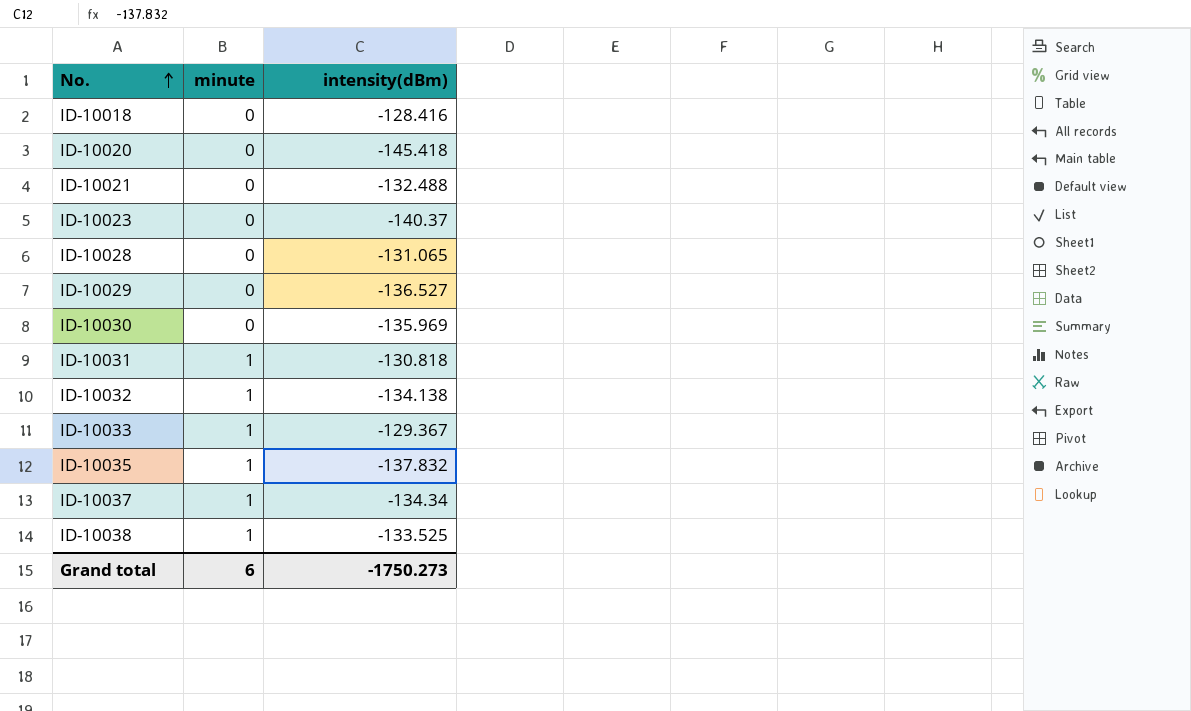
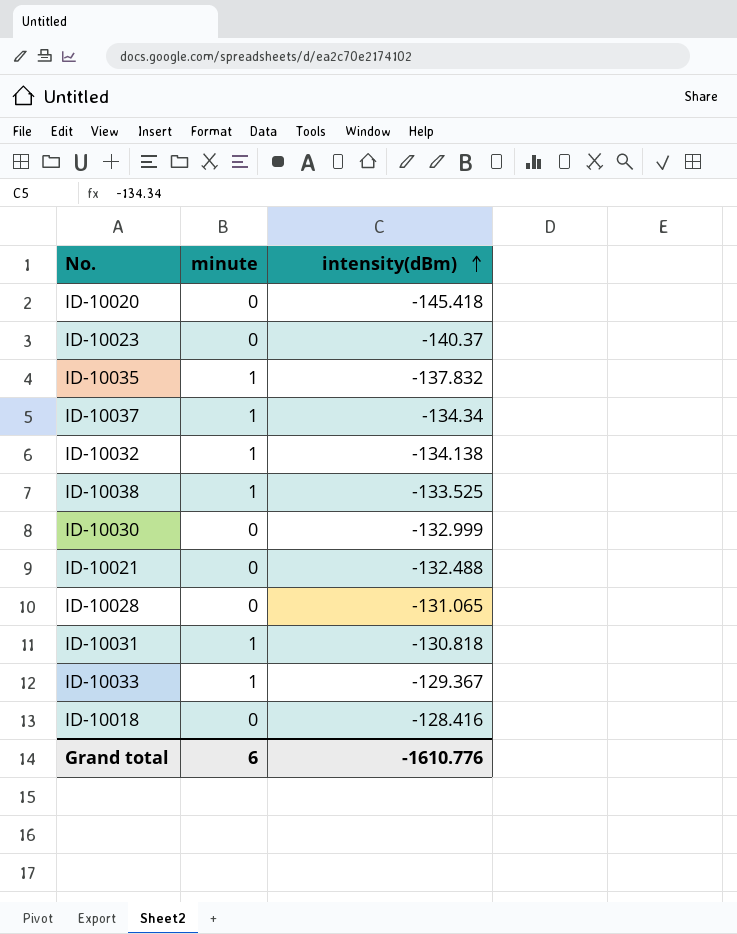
row order: No. ascending -> intensity(dBm) ascending
row ID-10029: 0 | -136.527 -> none
ID-10030 | intensity(dBm): -135.969 -> -132.999
Grand total | intensity(dBm): -1750.273 -> -1610.776

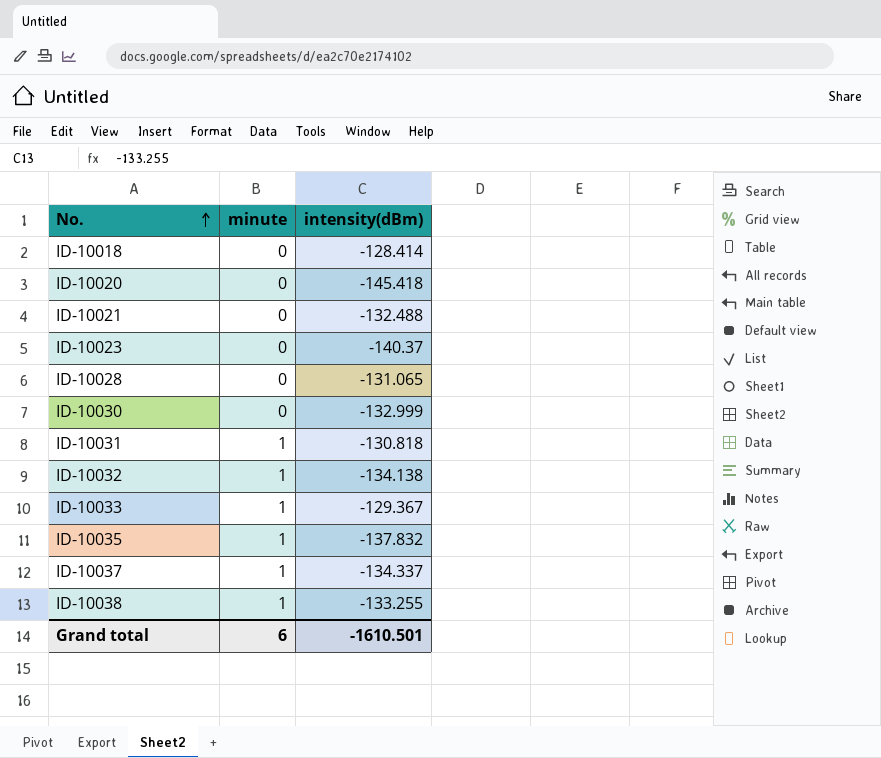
row order: intensity(dBm) ascending -> No. ascending
ID-10018 | intensity(dBm): -128.416 -> -128.414
ID-10037 | intensity(dBm): -134.34 -> -134.337
ID-10038 | intensity(dBm): -133.525 -> -133.255
Grand total | intensity(dBm): -1610.776 -> -1610.501

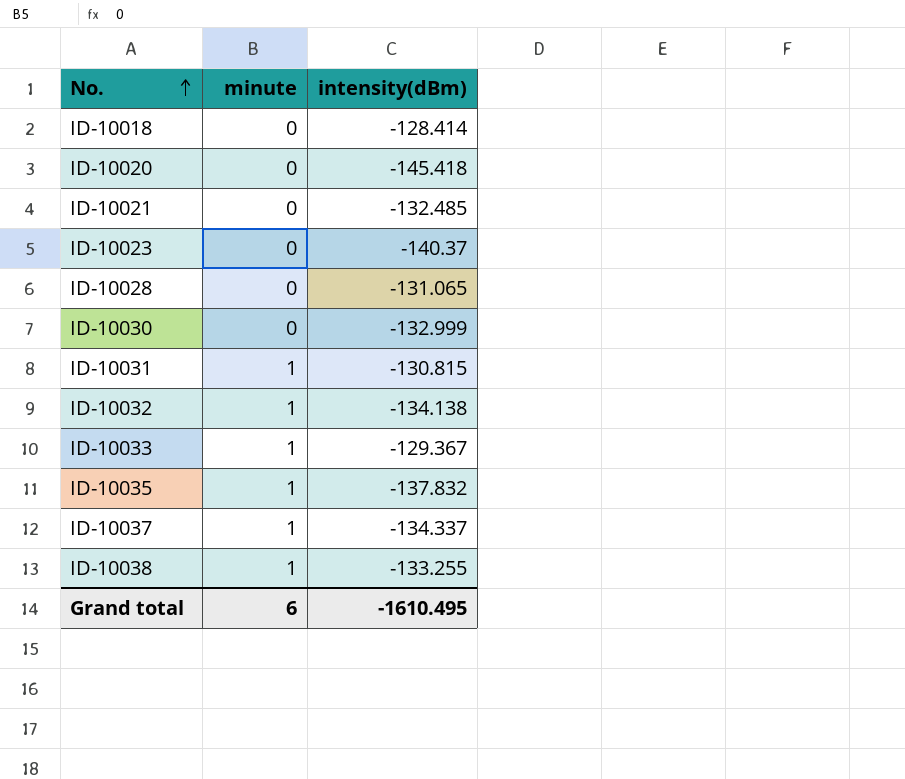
ID-10021 | intensity(dBm): -132.488 -> -132.485
ID-10031 | intensity(dBm): -130.818 -> -130.815
Grand total | intensity(dBm): -1610.501 -> -1610.495

